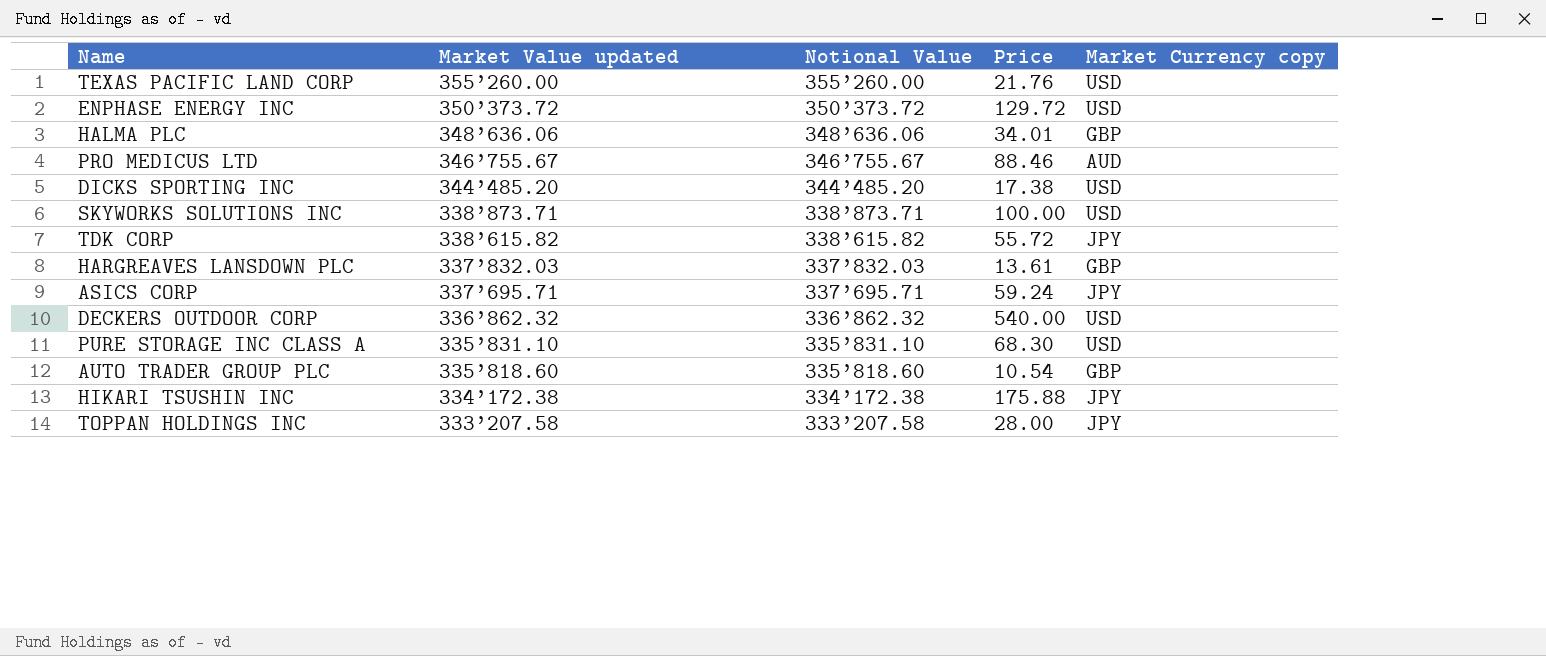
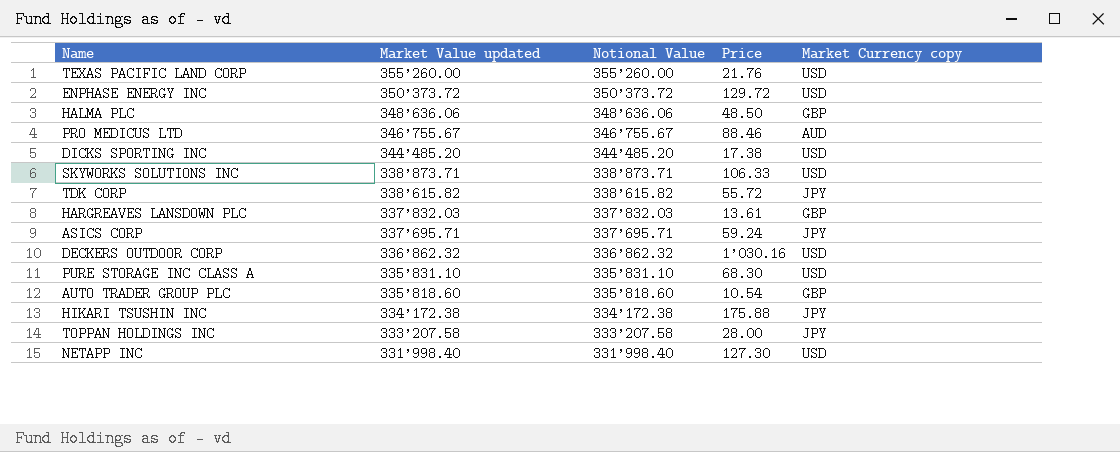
HALMA PLC | Price: 34.01 -> 48.50
SKYWORKS SOLUTIONS INC | Price: 100.00 -> 106.33
DECKERS OUTDOOR CORP | Price: 540.00 -> 1’030.16
row NETAPP INC: none -> 331’998.40 | 331’998.40 | 127.30 | USD

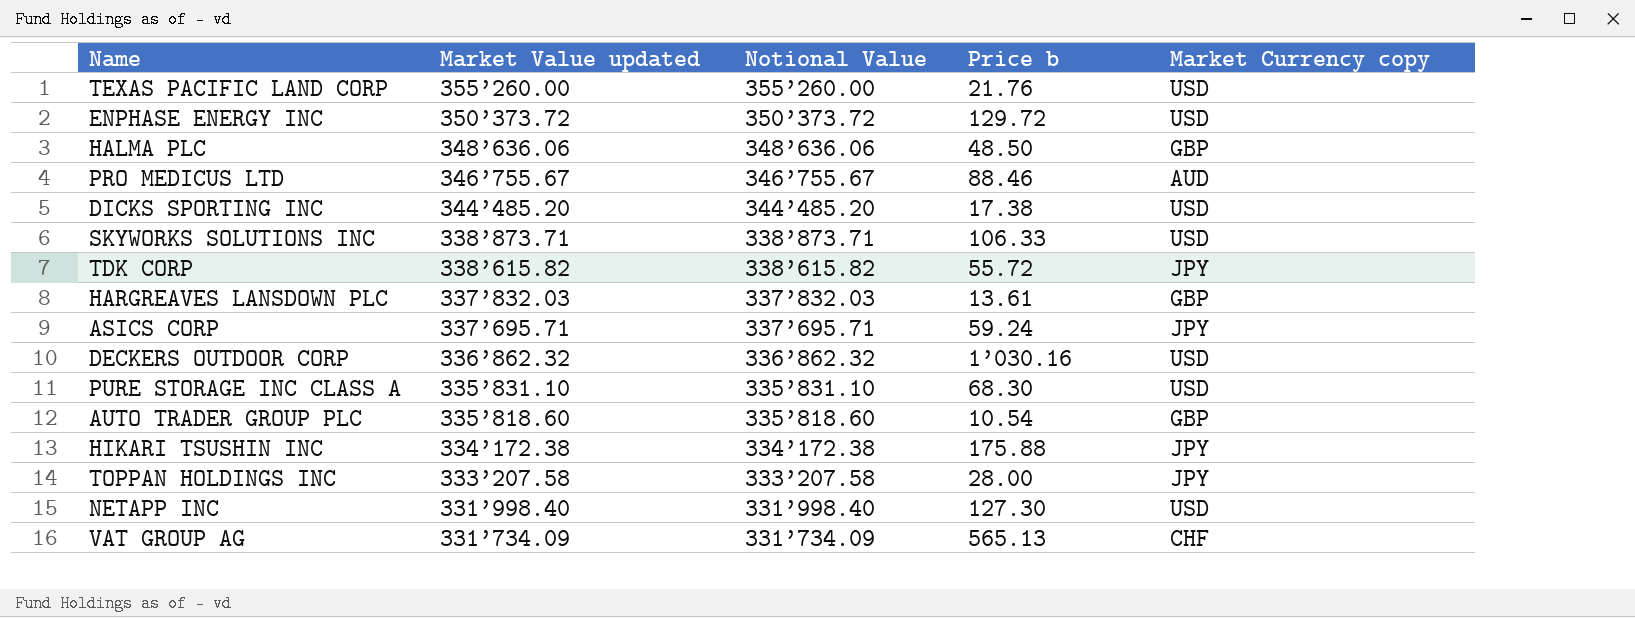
column name: Price -> Price b
row VAT GROUP AG: none -> 331’734.09 | 331’734.09 | 565.13 | CHF

